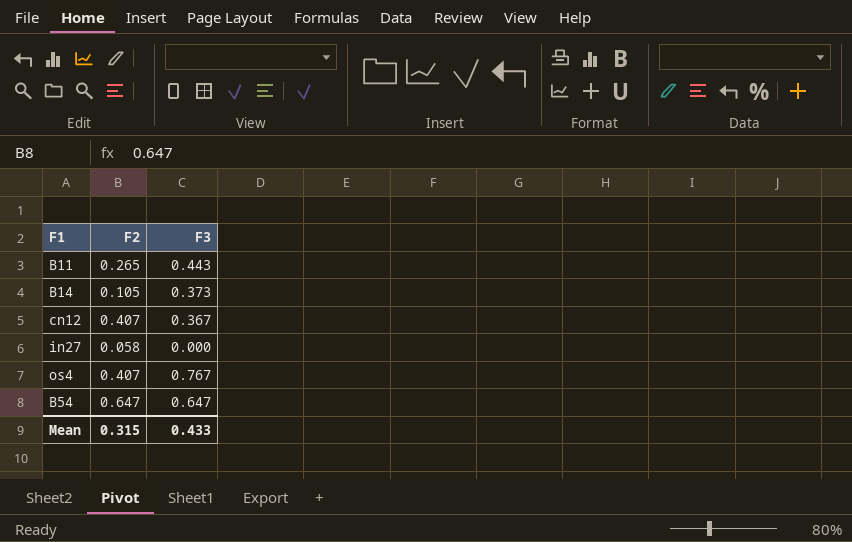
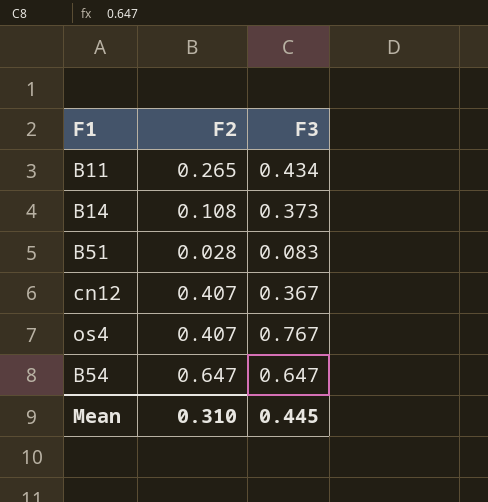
row in27: 0.058 | 0.000 -> none
B11 | F3: 0.443 -> 0.434
B14 | F2: 0.105 -> 0.108
row B51: none -> 0.028 | 0.083
Mean | F2: 0.315 -> 0.310
Mean | F3: 0.433 -> 0.445

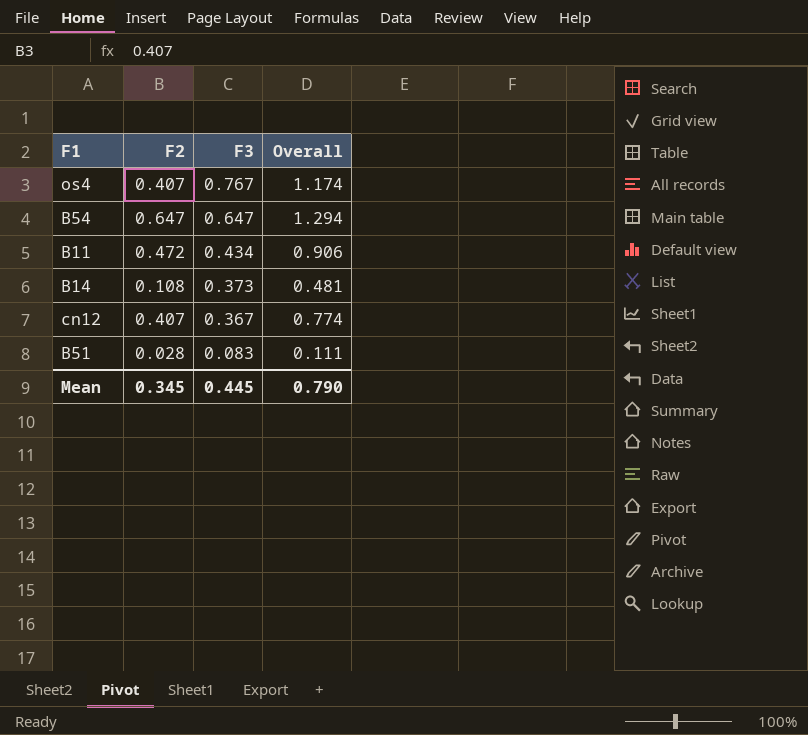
row order: none -> F3 descending
column Overall | formula: none -> [F2] + [F3]
B11 | F2: 0.265 -> 0.472
Mean | F2: 0.310 -> 0.345

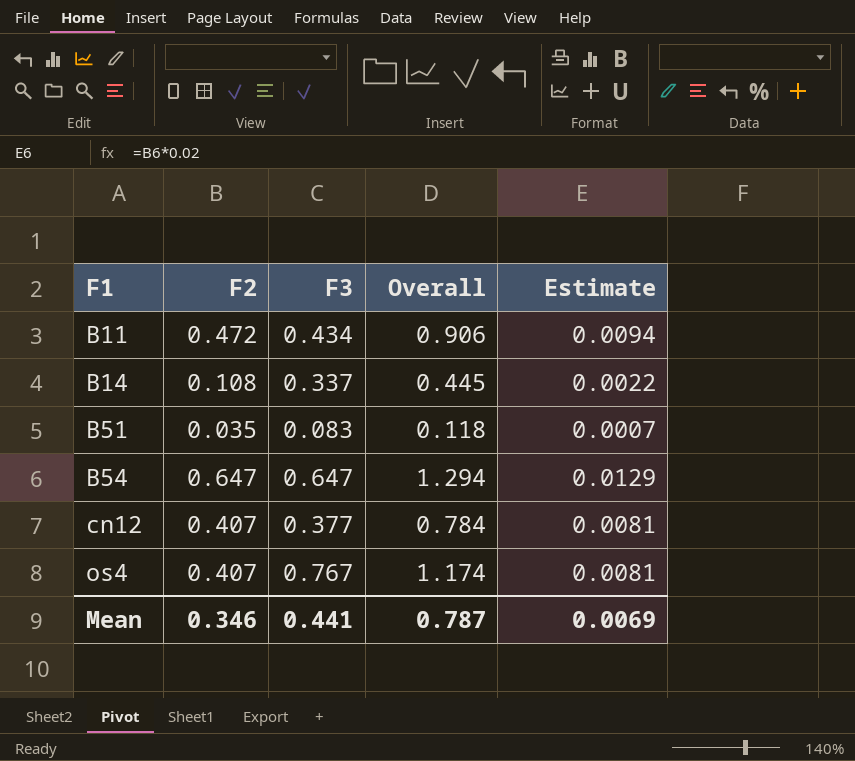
row order: F3 descending -> F1 ascending
column Estimate | formula: none -> [F2] * 0.02
B14 | F3: 0.373 -> 0.337
B14 | Overall: 0.481 -> 0.445
B51 | F2: 0.028 -> 0.035
B51 | Overall: 0.111 -> 0.118
cn12 | F3: 0.367 -> 0.377
cn12 | Overall: 0.774 -> 0.784
Mean | F2: 0.345 -> 0.346
Mean | F3: 0.445 -> 0.441
Mean | Overall: 0.790 -> 0.787

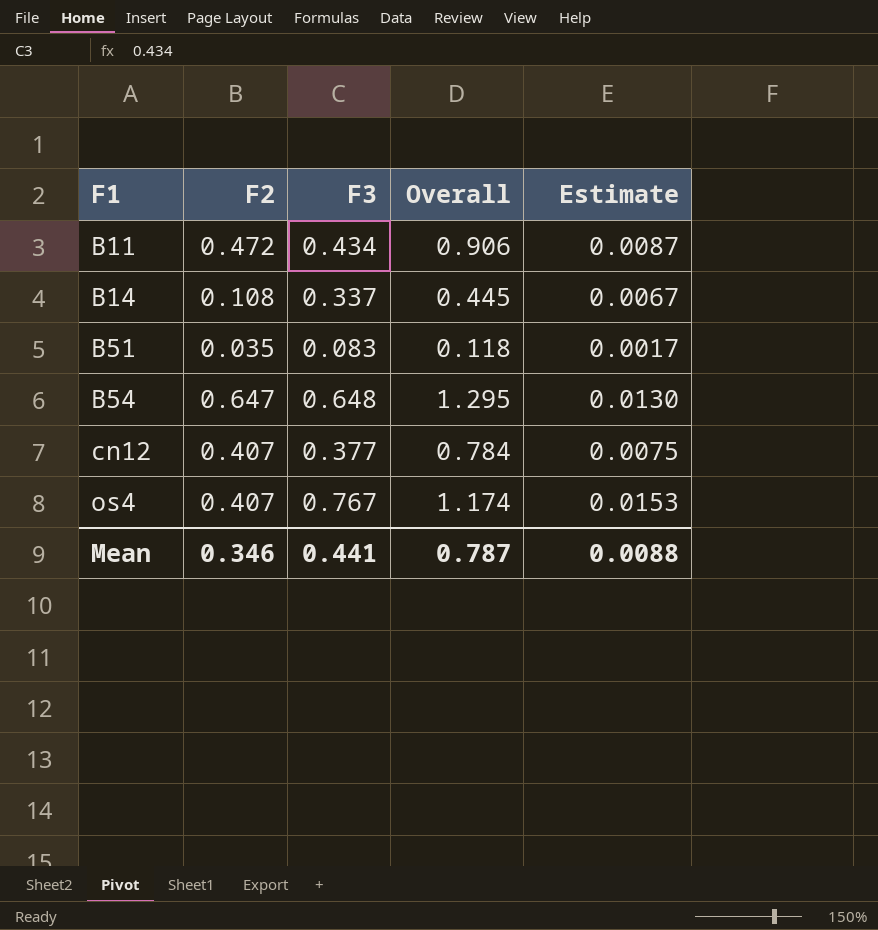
column Estimate | formula: [F2] * 0.02 -> [F3] * 0.02
B54 | F3: 0.647 -> 0.648
B54 | Overall: 1.294 -> 1.295
Mean | Estimate: 0.0069 -> 0.0088

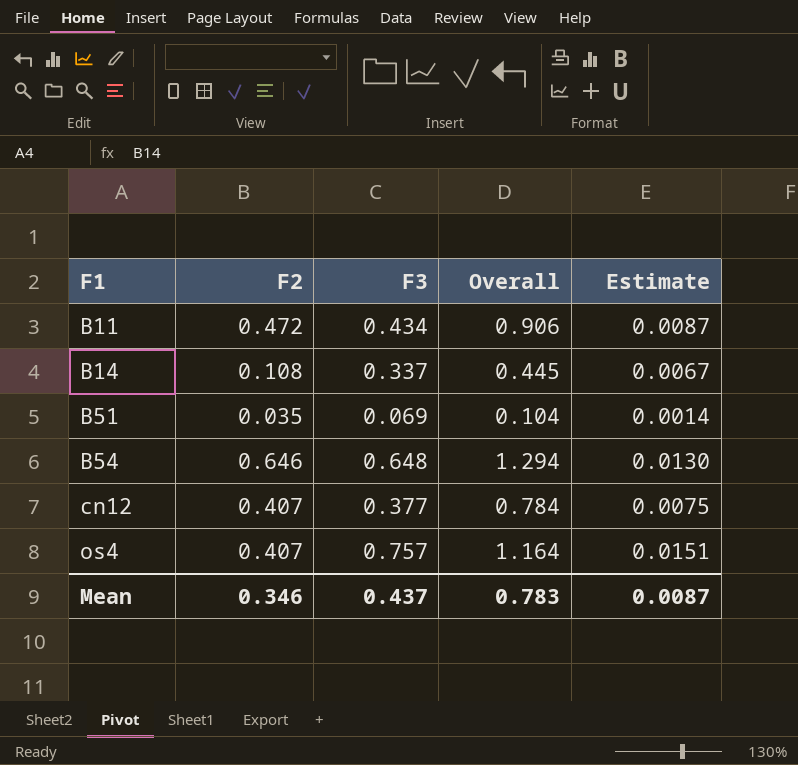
B51 | F3: 0.083 -> 0.069
B51 | Overall: 0.118 -> 0.104
B51 | Estimate: 0.0017 -> 0.0014
B54 | F2: 0.647 -> 0.646
B54 | Overall: 1.295 -> 1.294
os4 | F3: 0.767 -> 0.757
os4 | Overall: 1.174 -> 1.164
os4 | Estimate: 0.0153 -> 0.0151
Mean | F3: 0.441 -> 0.437
Mean | Overall: 0.787 -> 0.783
Mean | Estimate: 0.0088 -> 0.0087

